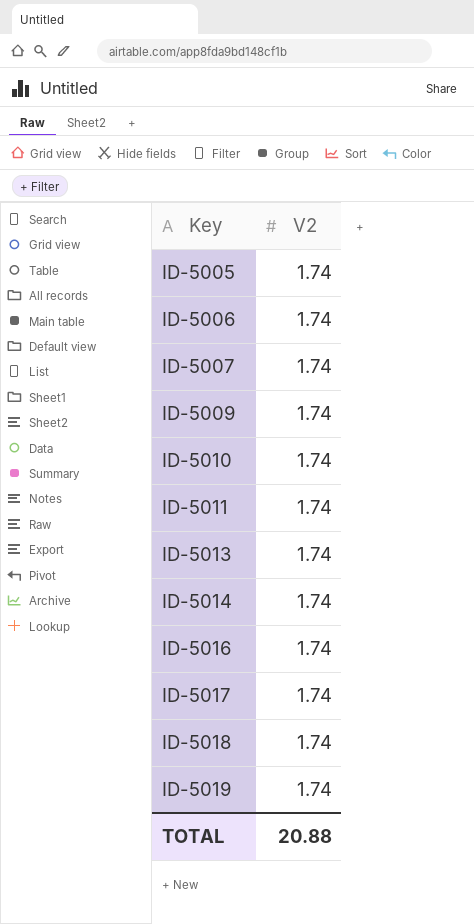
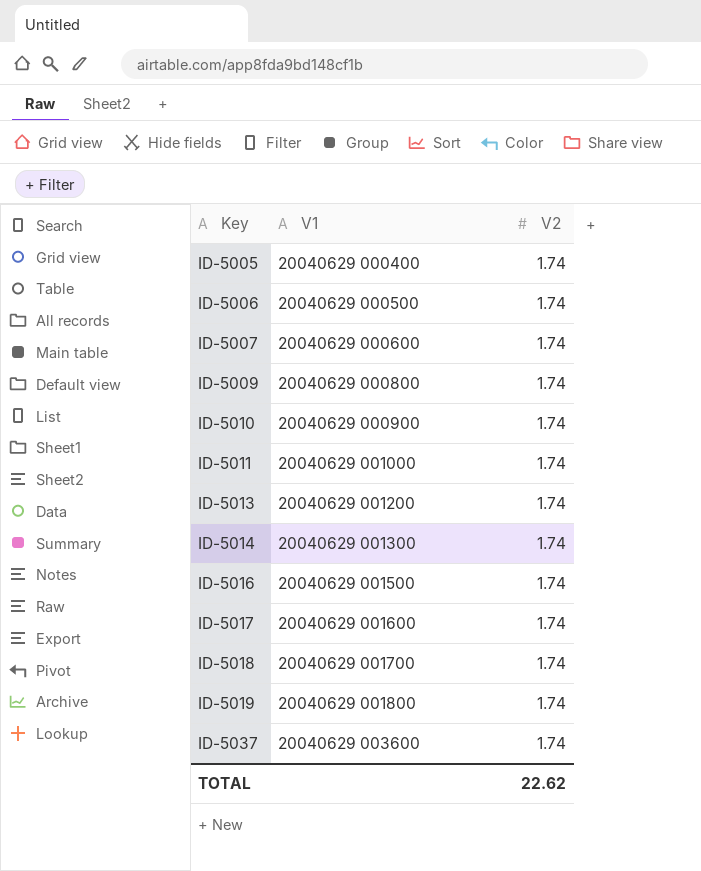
column V1 | position: none -> 2
row ID-5037: none -> 20040629 003600 | 1.74
TOTAL | V2: 20.88 -> 22.62

